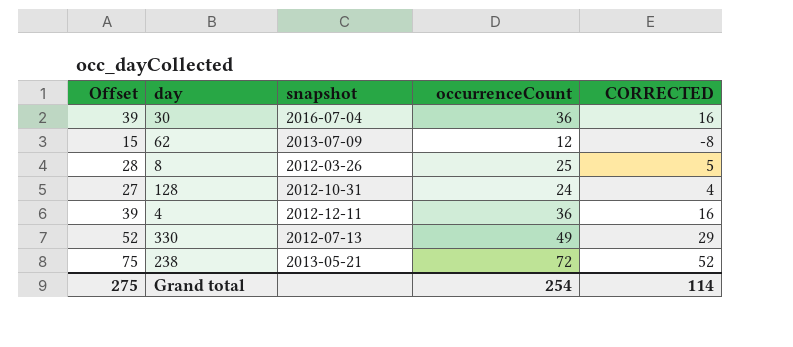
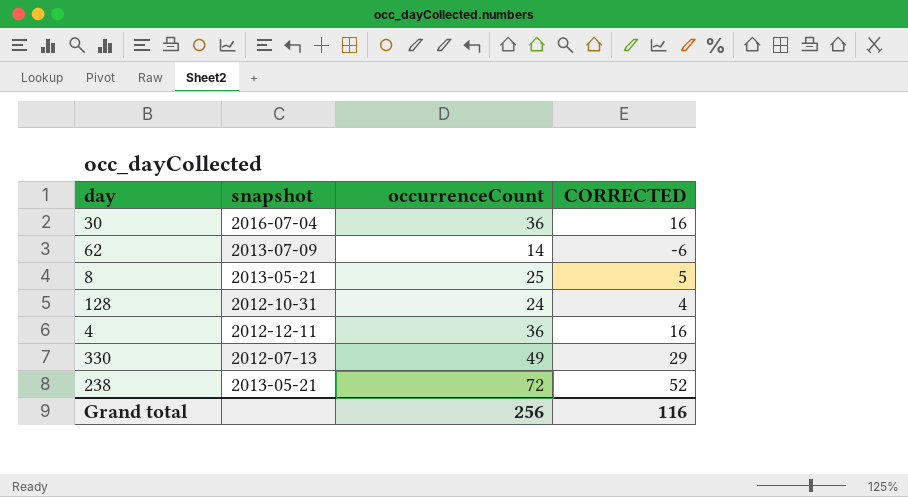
column Offset | formula: [occurrenceCount] + 3 -> none
62 | occurrenceCount: 12 -> 14
62 | CORRECTED: -8 -> -6
8 | snapshot: 2012-03-26 -> 2013-05-21
Grand total | occurrenceCount: 254 -> 256
Grand total | CORRECTED: 114 -> 116

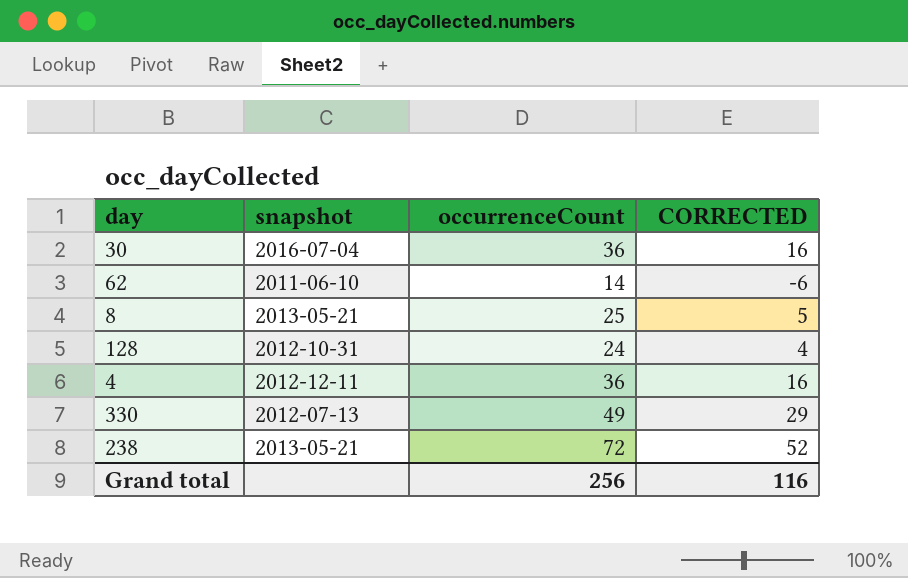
62 | snapshot: 2013-07-09 -> 2011-06-10

